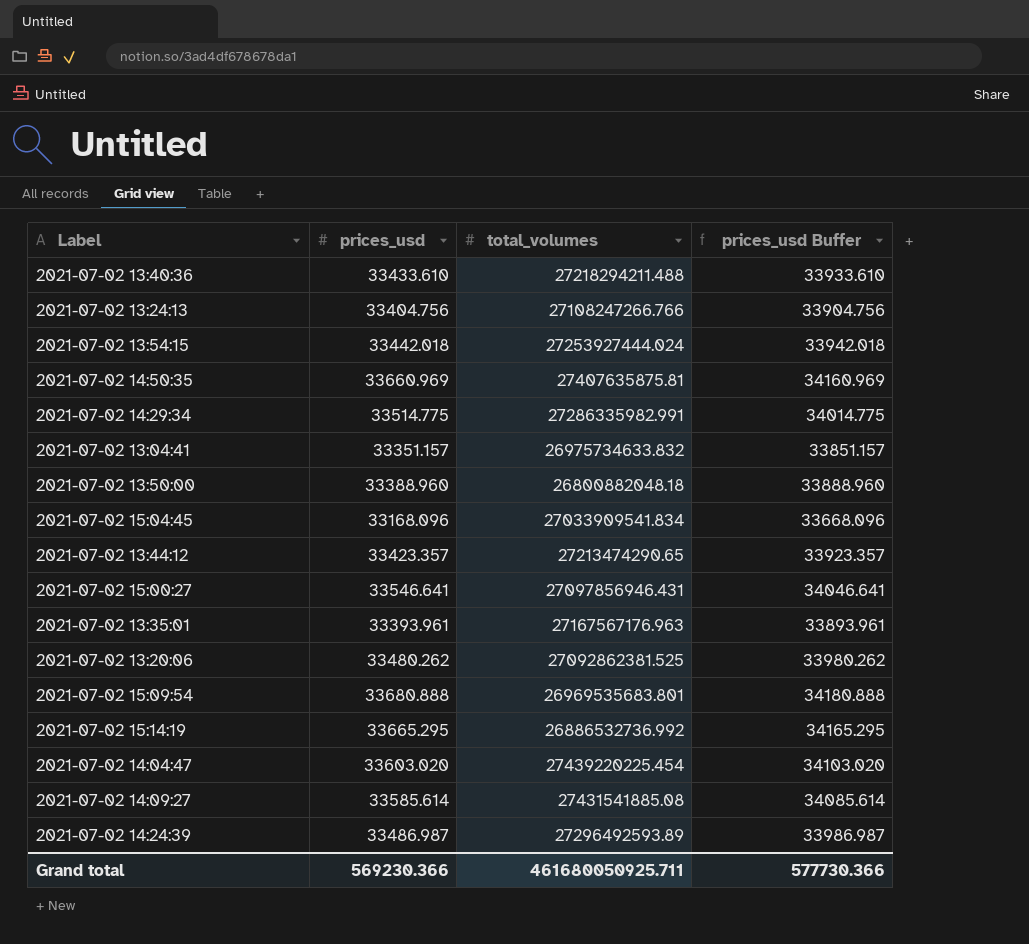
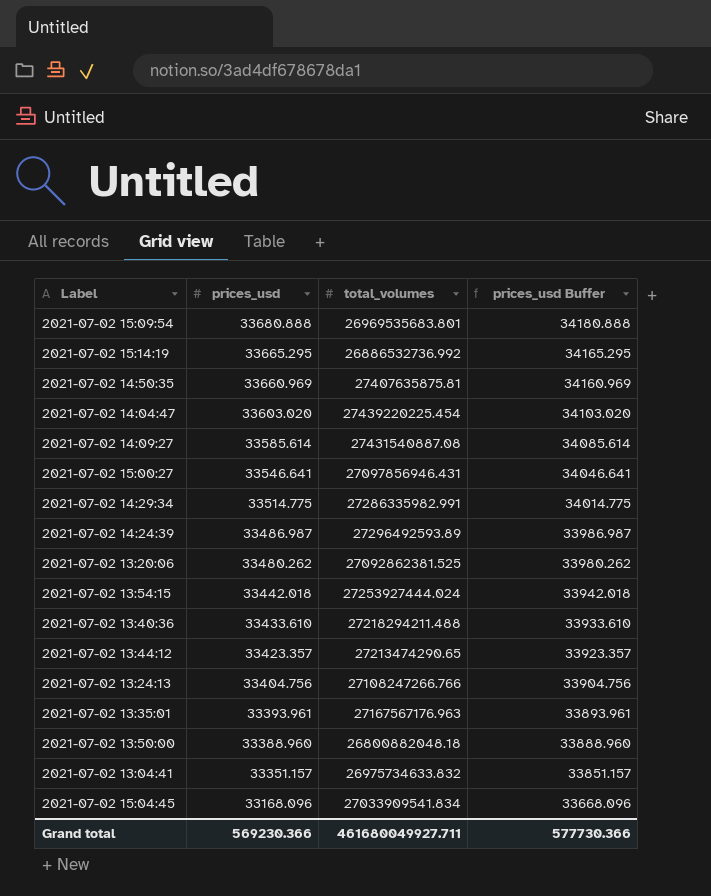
row order: none -> prices_usd descending
2021-07-02 14:09:27 | total_volumes: 27431541885.08 -> 27431540887.08
Grand total | total_volumes: 461680050925.711 -> 461680049927.711

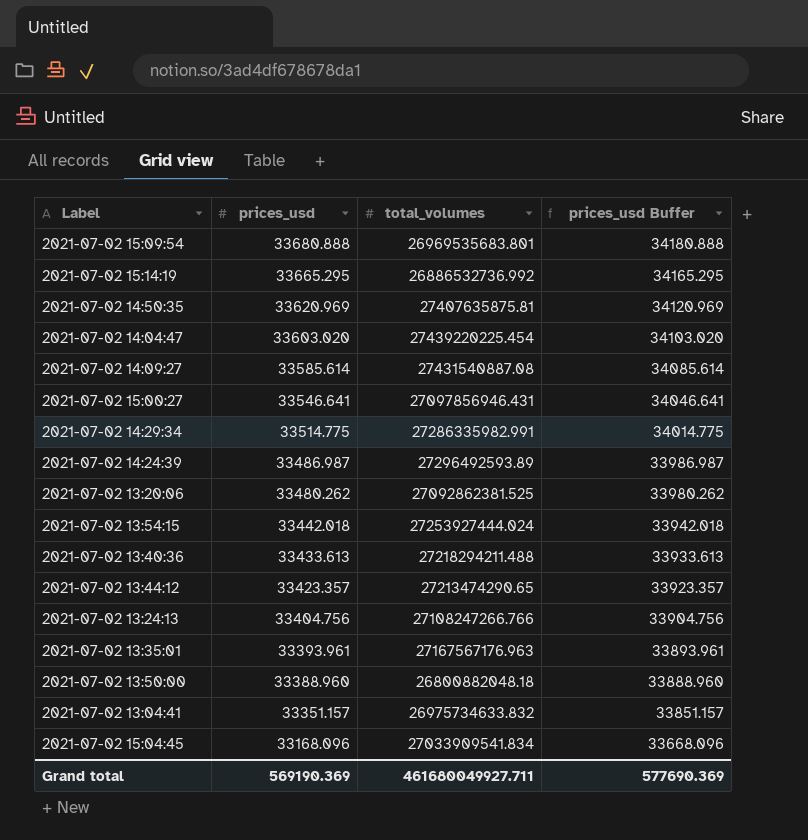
2021-07-02 14:50:35 | prices_usd: 33660.969 -> 33620.969
2021-07-02 14:50:35 | prices_usd Buffer: 34160.969 -> 34120.969
2021-07-02 13:40:36 | prices_usd: 33433.610 -> 33433.613
2021-07-02 13:40:36 | prices_usd Buffer: 33933.610 -> 33933.613
Grand total | prices_usd: 569230.366 -> 569190.369
Grand total | prices_usd Buffer: 577730.366 -> 577690.369

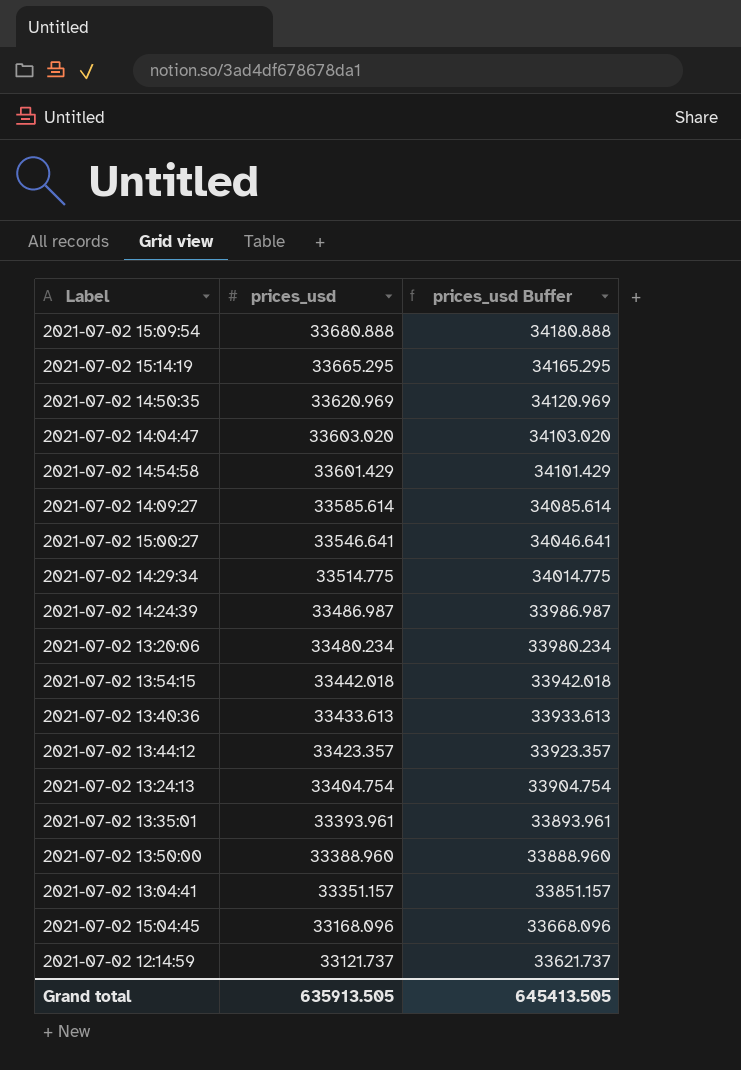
column total_volumes | position: 3 -> none
row 2021-07-02 14:54:58: none -> 33601.429 | 34101.429
2021-07-02 13:20:06 | prices_usd: 33480.262 -> 33480.234
2021-07-02 13:20:06 | prices_usd Buffer: 33980.262 -> 33980.234
2021-07-02 13:24:13 | prices_usd: 33404.756 -> 33404.754
2021-07-02 13:24:13 | prices_usd Buffer: 33904.756 -> 33904.754
row 2021-07-02 12:14:59: none -> 33121.737 | 33621.737
Grand total | prices_usd: 569190.369 -> 635913.505
Grand total | prices_usd Buffer: 577690.369 -> 645413.505

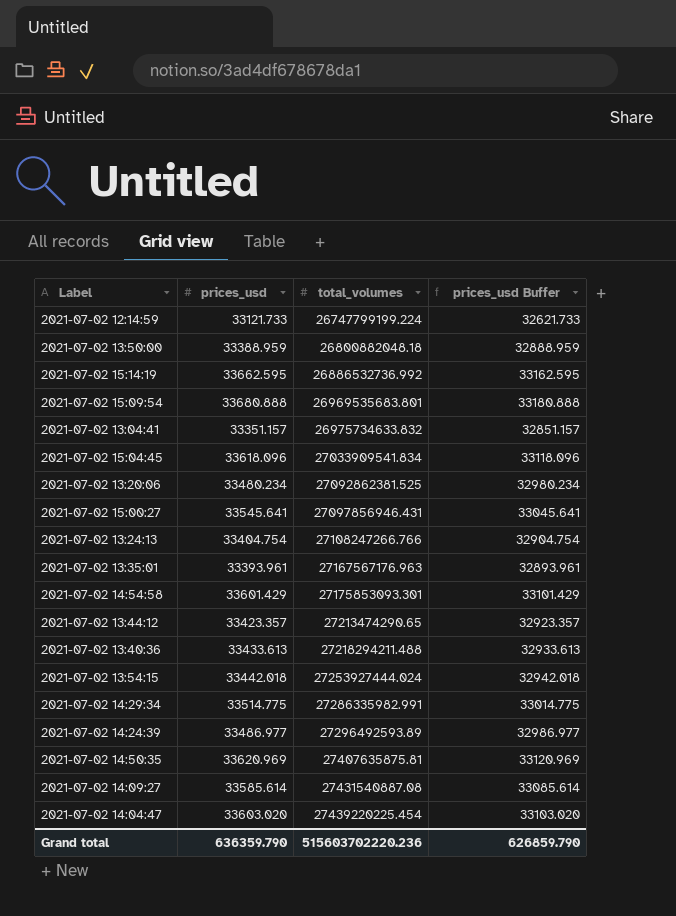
row order: prices_usd descending -> total_volumes ascending
column total_volumes | position: none -> 3
column prices_usd Buffer | formula: [prices_usd] + 500 -> [prices_usd] - 500
2021-07-02 12:14:59 | prices_usd: 33121.737 -> 33121.733
2021-07-02 13:50:00 | prices_usd: 33388.960 -> 33388.959
2021-07-02 15:14:19 | prices_usd: 33665.295 -> 33662.595
2021-07-02 15:04:45 | prices_usd: 33168.096 -> 33618.096
2021-07-02 15:00:27 | prices_usd: 33546.641 -> 33545.641
2021-07-02 14:24:39 | prices_usd: 33486.987 -> 33486.977
Grand total | prices_usd: 635913.505 -> 636359.790
Grand total | prices_usd Buffer: 645413.505 -> 626859.790

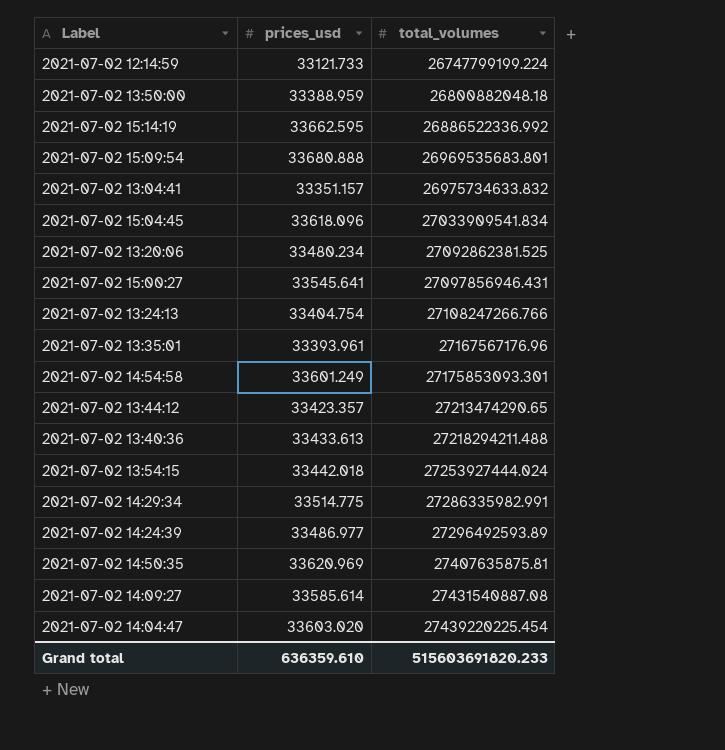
column prices_usd Buffer | formula: [prices_usd] - 500 -> none
2021-07-02 15:14:19 | total_volumes: 26886532736.992 -> 26886522336.992
2021-07-02 13:35:01 | total_volumes: 27167567176.963 -> 27167567176.96
2021-07-02 14:54:58 | prices_usd: 33601.429 -> 33601.249
Grand total | prices_usd: 636359.790 -> 636359.610
Grand total | total_volumes: 515603702220.236 -> 515603691820.233

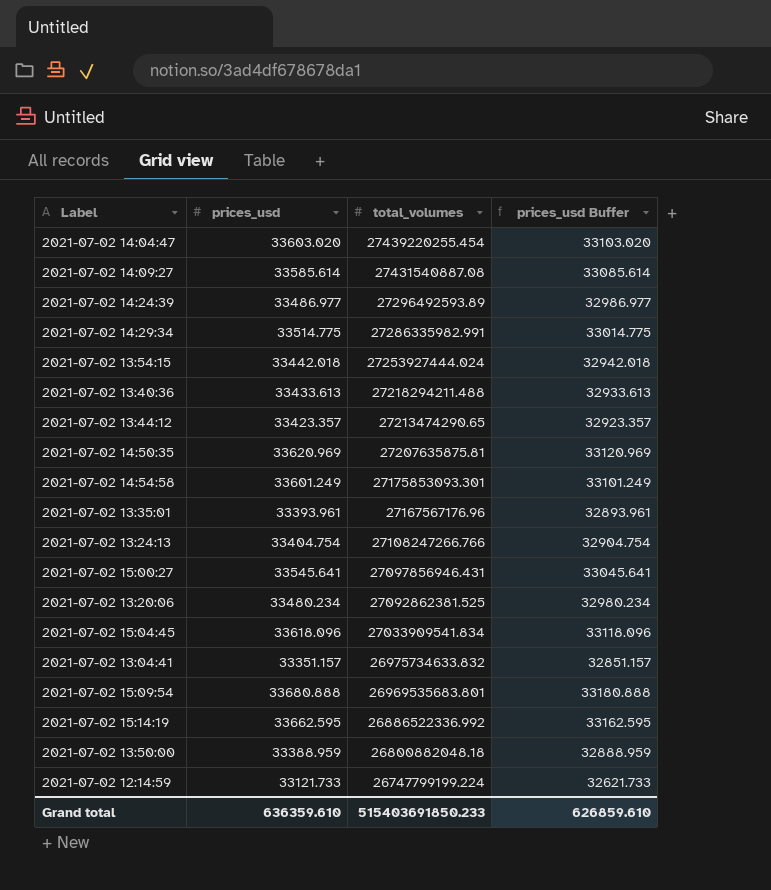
row order: total_volumes ascending -> total_volumes descending
column prices_usd Buffer | formula: none -> [prices_usd] - 500
2021-07-02 14:04:47 | total_volumes: 27439220225.454 -> 27439220255.454
2021-07-02 14:50:35 | total_volumes: 27407635875.81 -> 27207635875.81
Grand total | total_volumes: 515603691820.233 -> 515403691850.233

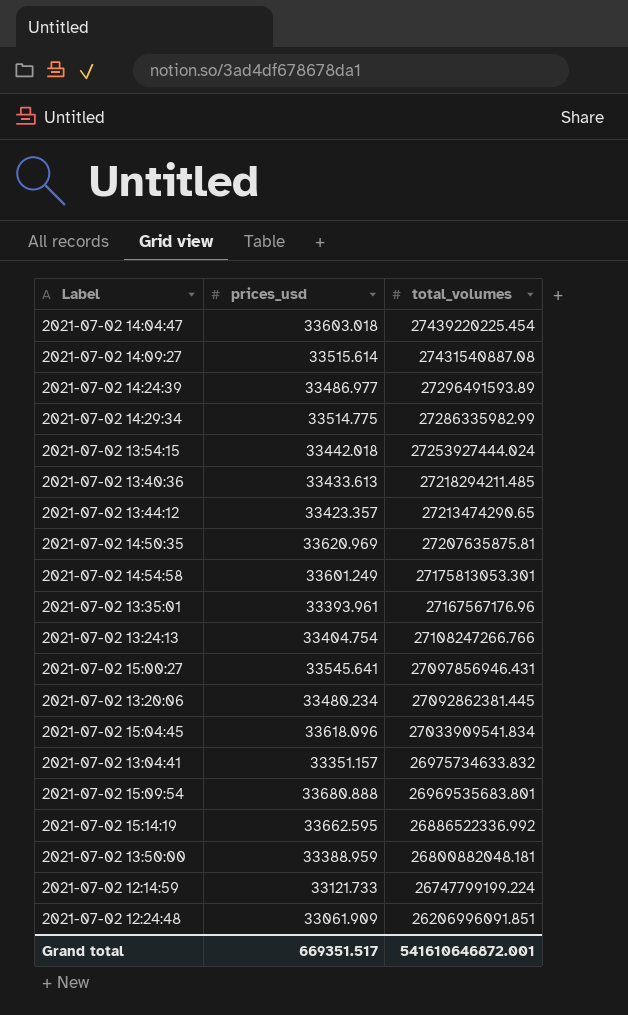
column prices_usd Buffer | formula: [prices_usd] - 500 -> none
2021-07-02 14:04:47 | prices_usd: 33603.020 -> 33603.018
2021-07-02 14:04:47 | total_volumes: 27439220255.454 -> 27439220225.454
2021-07-02 14:09:27 | prices_usd: 33585.614 -> 33515.614
2021-07-02 14:24:39 | total_volumes: 27296492593.89 -> 27296491593.89
2021-07-02 14:29:34 | total_volumes: 27286335982.991 -> 27286335982.99
2021-07-02 13:40:36 | total_volumes: 27218294211.488 -> 27218294211.485
2021-07-02 14:54:58 | total_volumes: 27175853093.301 -> 27175813053.301
2021-07-02 13:20:06 | total_volumes: 27092862381.525 -> 27092862381.445
2021-07-02 13:50:00 | total_volumes: 26800882048.18 -> 26800882048.181
row 2021-07-02 12:24:48: none -> 33061.909 | 26206996091.851
Grand total | prices_usd: 636359.610 -> 669351.517
Grand total | total_volumes: 515403691850.233 -> 541610646872.001

